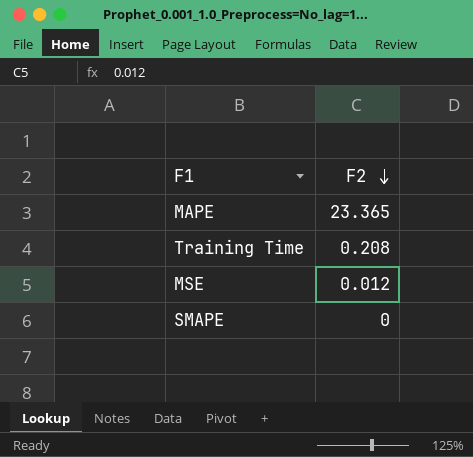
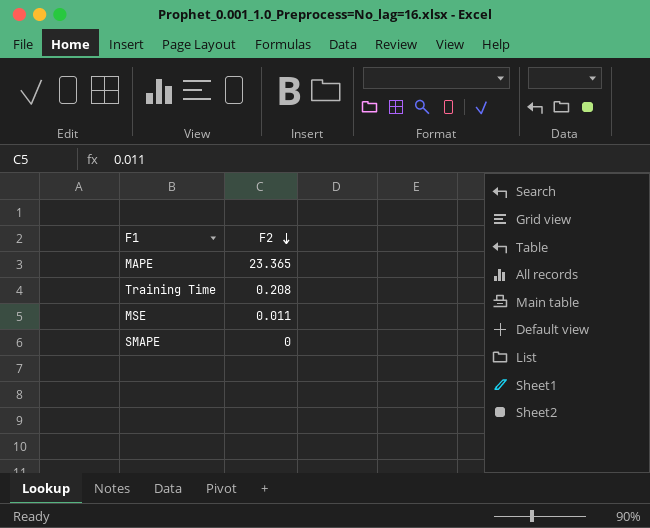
MSE | F2: 0.012 -> 0.011

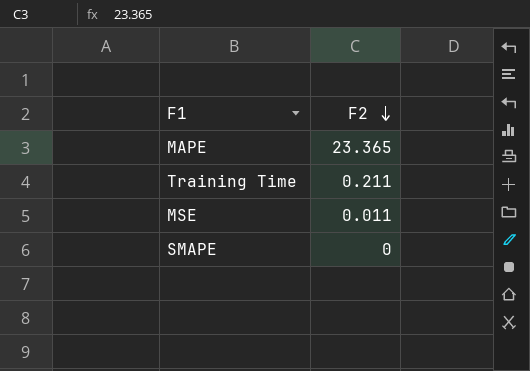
Training Time | F2: 0.208 -> 0.211

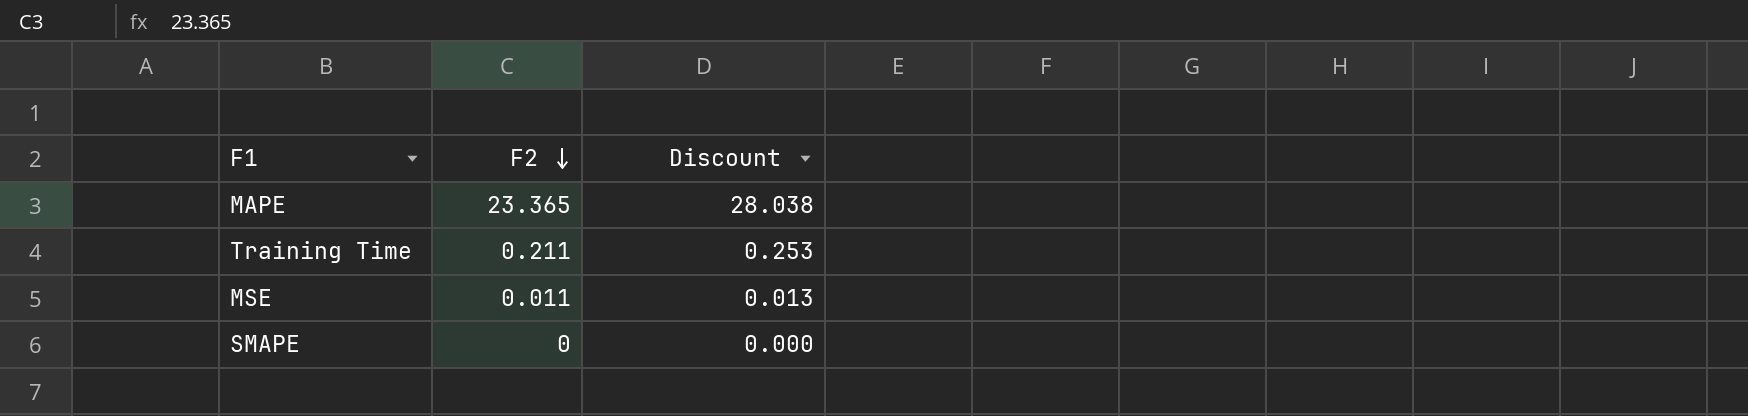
column Discount | formula: none -> [F2] * 1.2

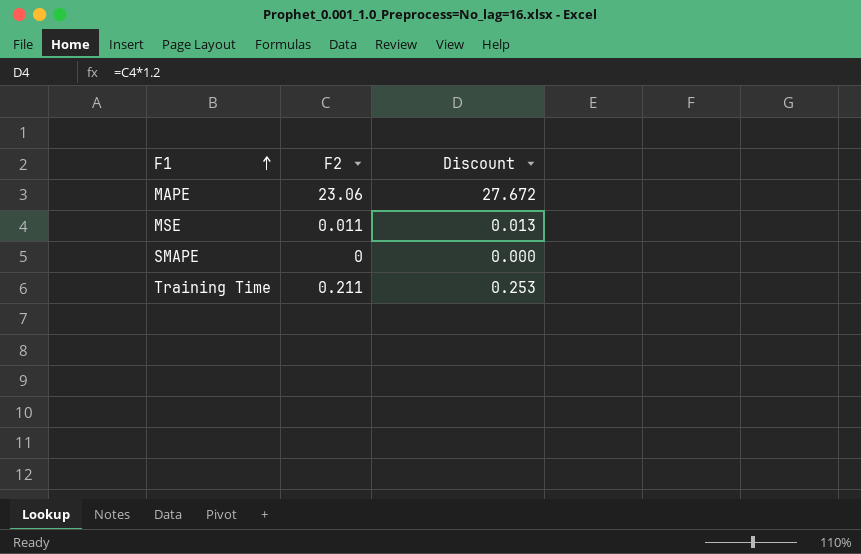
row order: F2 descending -> F1 ascending
MAPE | F2: 23.365 -> 23.06
MAPE | Discount: 28.038 -> 27.672

